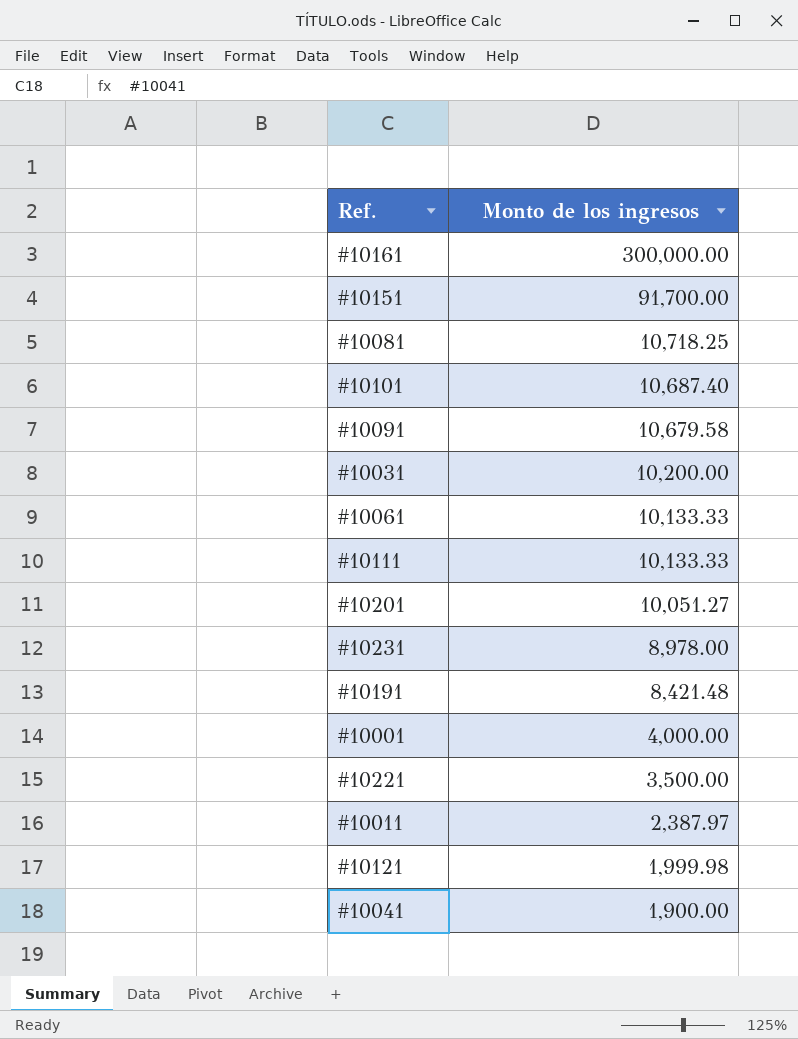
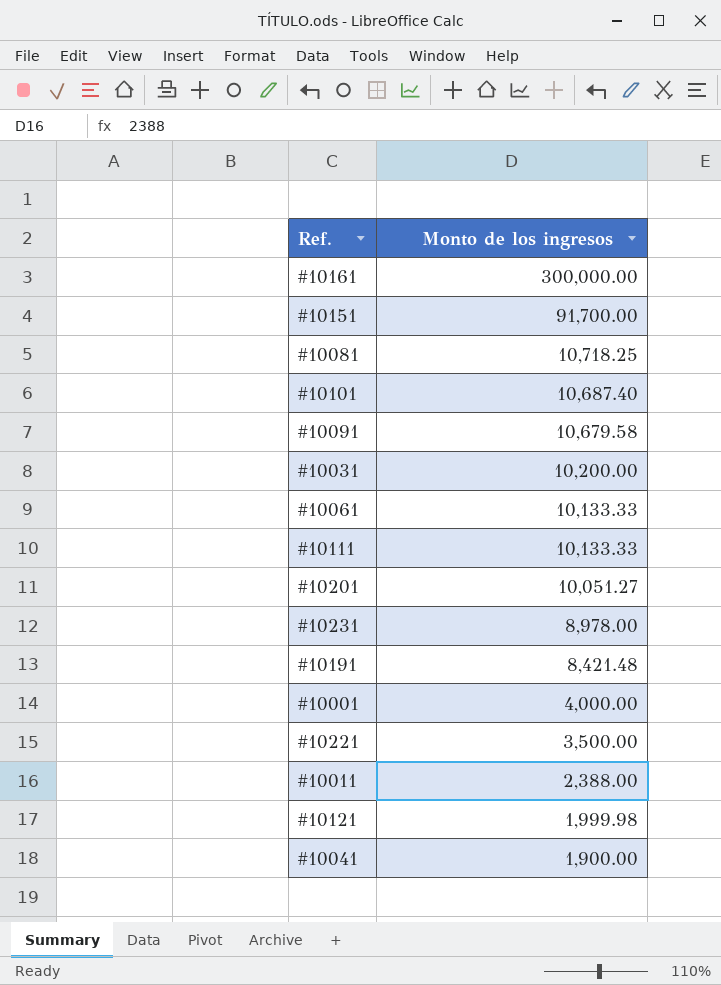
#10011 | Monto de los ingresos: 2,387.97 -> 2,388.00

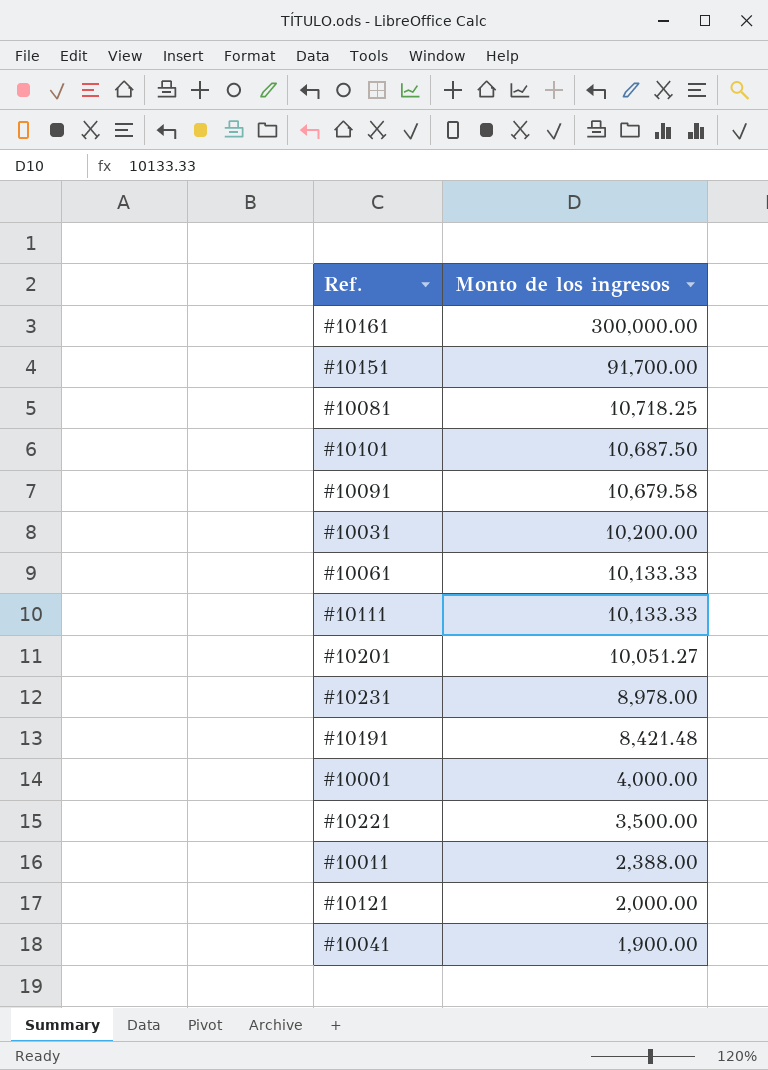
#10101 | Monto de los ingresos: 10,687.40 -> 10,687.50
#10121 | Monto de los ingresos: 1,999.98 -> 2,000.00

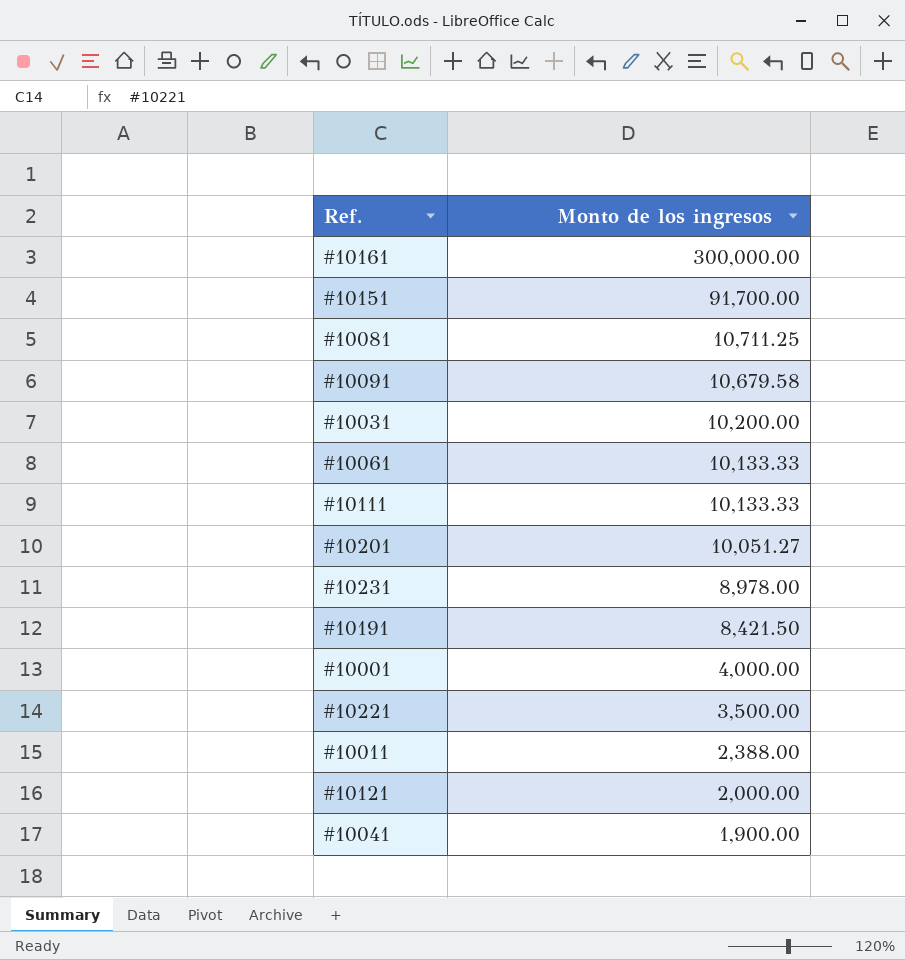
row #10101: 10,687.50 -> none
#10081 | Monto de los ingresos: 10,718.25 -> 10,711.25
#10191 | Monto de los ingresos: 8,421.48 -> 8,421.50

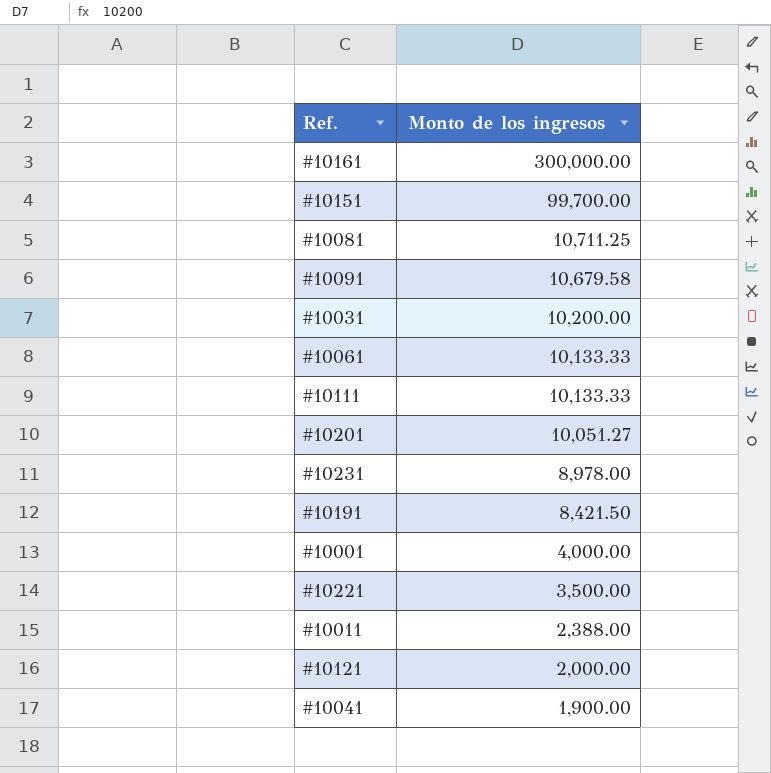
#10151 | Monto de los ingresos: 91,700.00 -> 99,700.00

